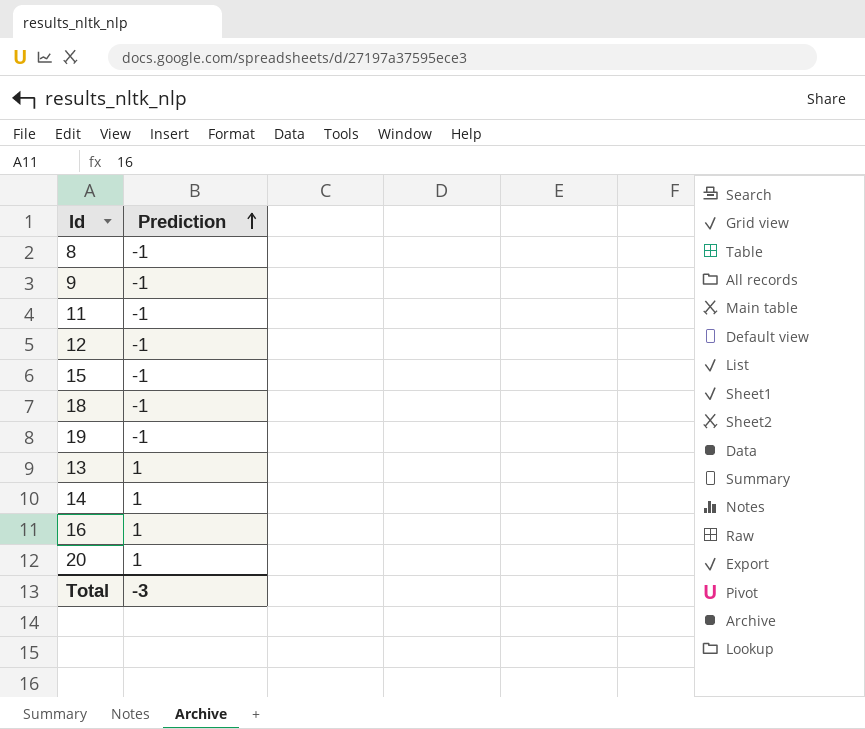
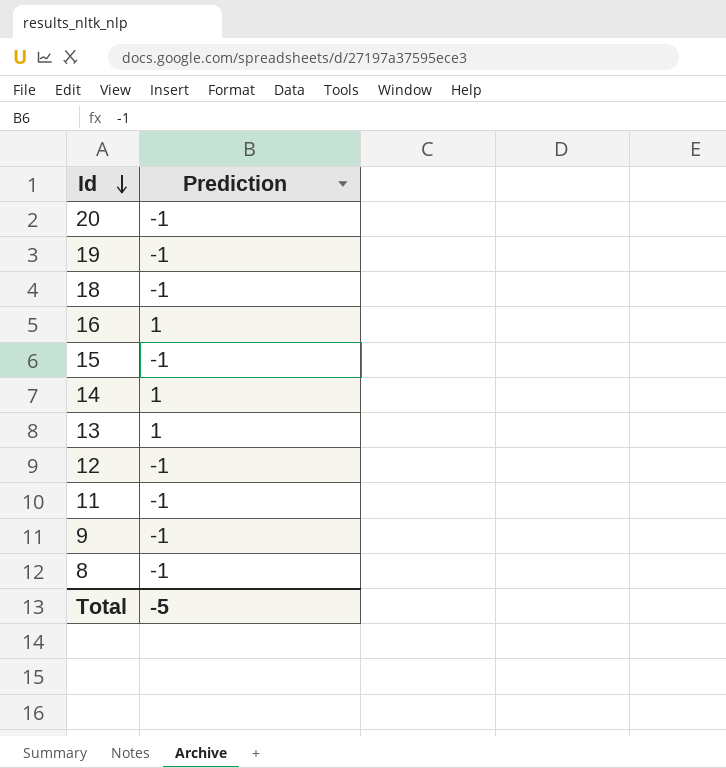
row order: Prediction ascending -> Id descending
20 | Prediction: 1 -> -1
Total | Prediction: -3 -> -5

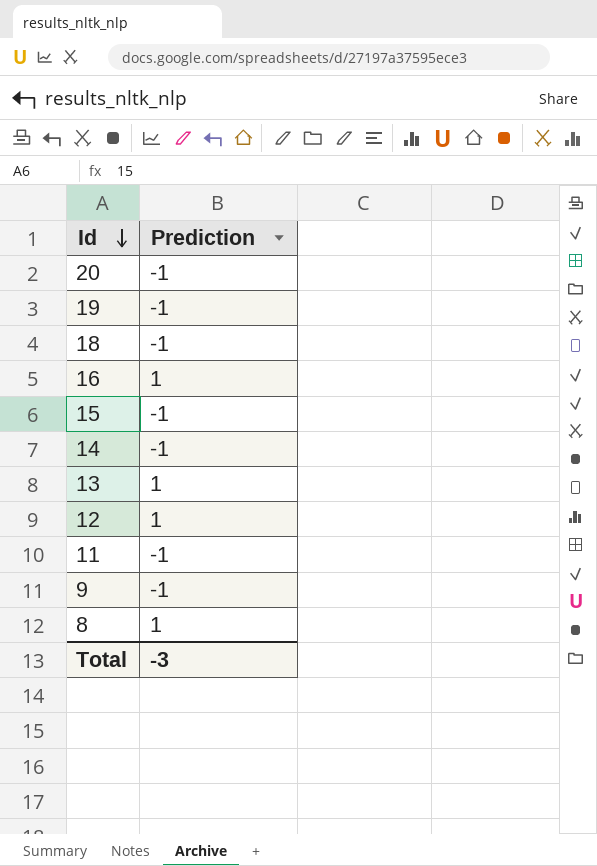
14 | Prediction: 1 -> -1
12 | Prediction: -1 -> 1
8 | Prediction: -1 -> 1
Total | Prediction: -5 -> -3

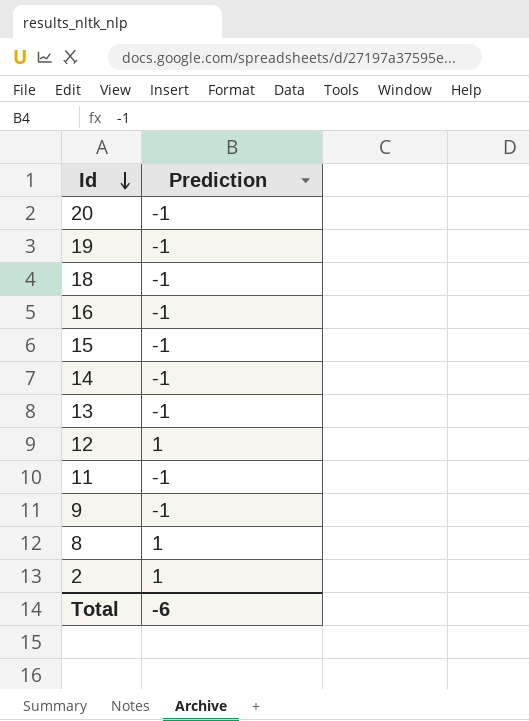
16 | Prediction: 1 -> -1
13 | Prediction: 1 -> -1
row 2: none -> 1
Total | Prediction: -3 -> -6

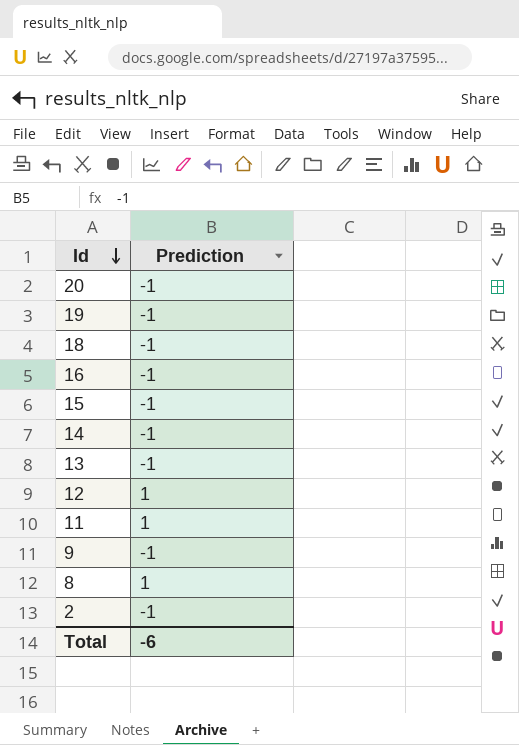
11 | Prediction: -1 -> 1
2 | Prediction: 1 -> -1

